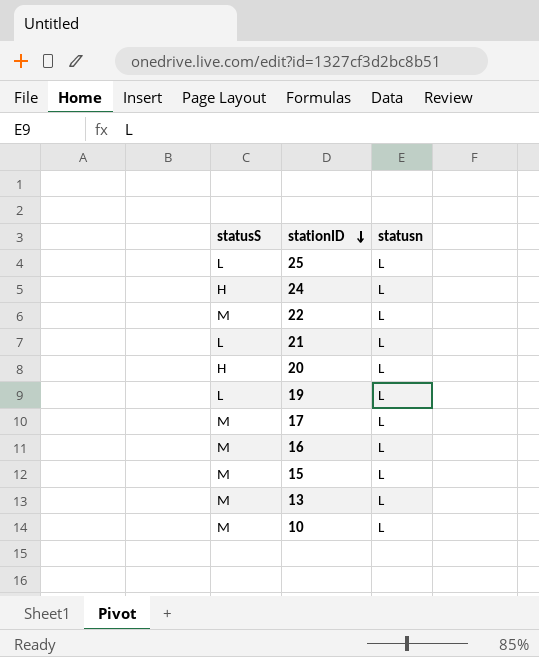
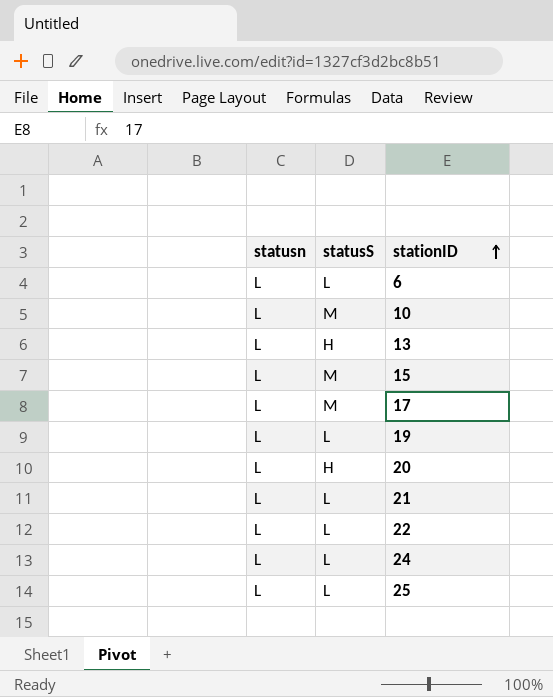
row order: stationID descending -> stationID ascending
column statusn | position: 3 -> 1
row 16: M | L -> none
row 6: none -> L | L
13 | statusS: M -> H
22 | statusS: M -> L
24 | statusS: H -> L

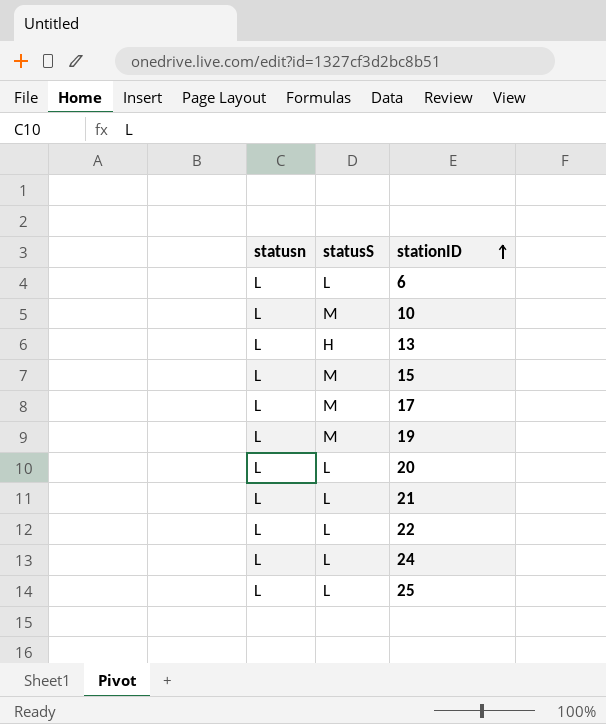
19 | statusS: L -> M
20 | statusS: H -> L

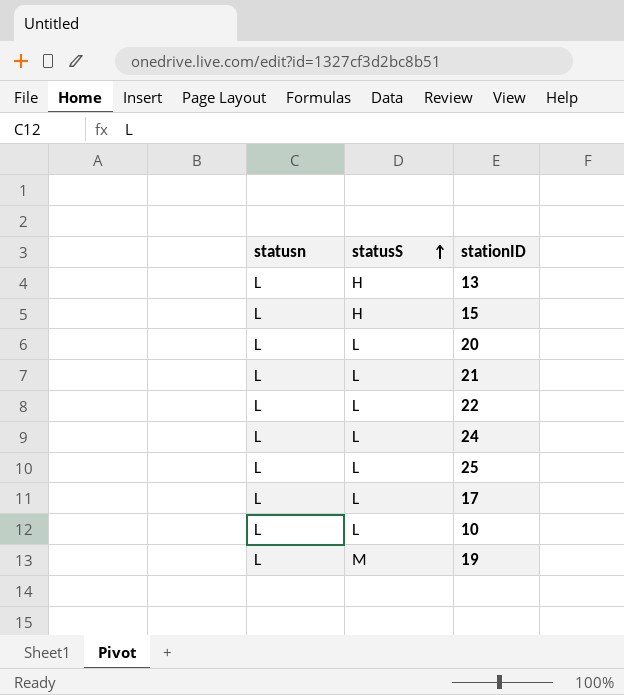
row order: stationID ascending -> statusS ascending
row 6: L | L -> none
15 | statusS: M -> H
17 | statusS: M -> L
10 | statusS: M -> L

